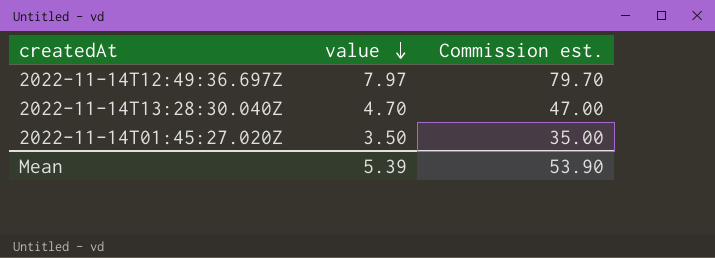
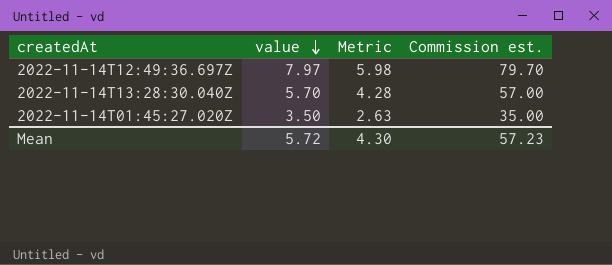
column Metric | formula: none -> [value] * 0.75
2022-11-14T13:28:30.040Z | value: 4.70 -> 5.70
2022-11-14T13:28:30.040Z | Commission est.: 47.00 -> 57.00
Mean | value: 5.39 -> 5.72
Mean | Commission est.: 53.90 -> 57.23

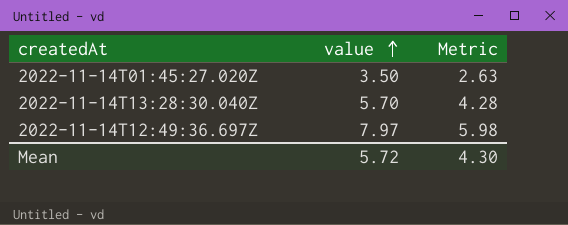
row order: value descending -> value ascending
column Commission est. | formula: [value] * 10 -> none

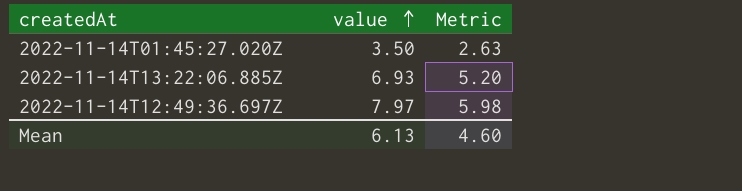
row 2022-11-14T13:28:30.040Z: 5.70 | 4.28 -> none
row 2022-11-14T13:22:06.885Z: none -> 6.93 | 5.20
Mean | value: 5.72 -> 6.13
Mean | Metric: 4.30 -> 4.60

